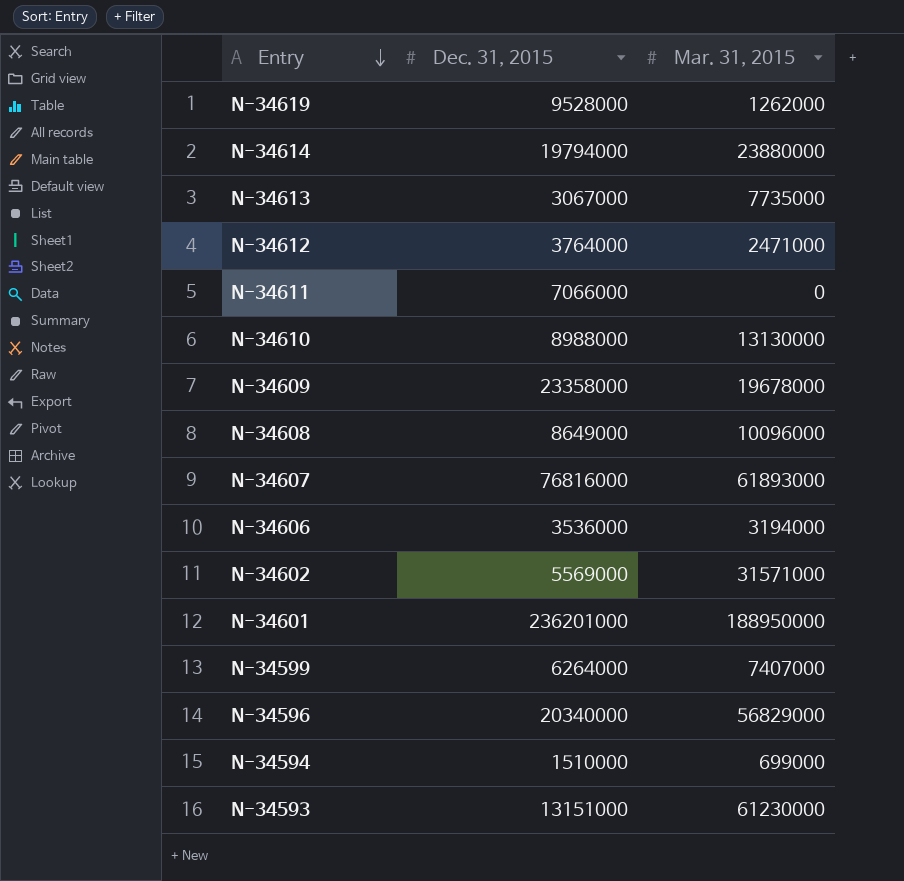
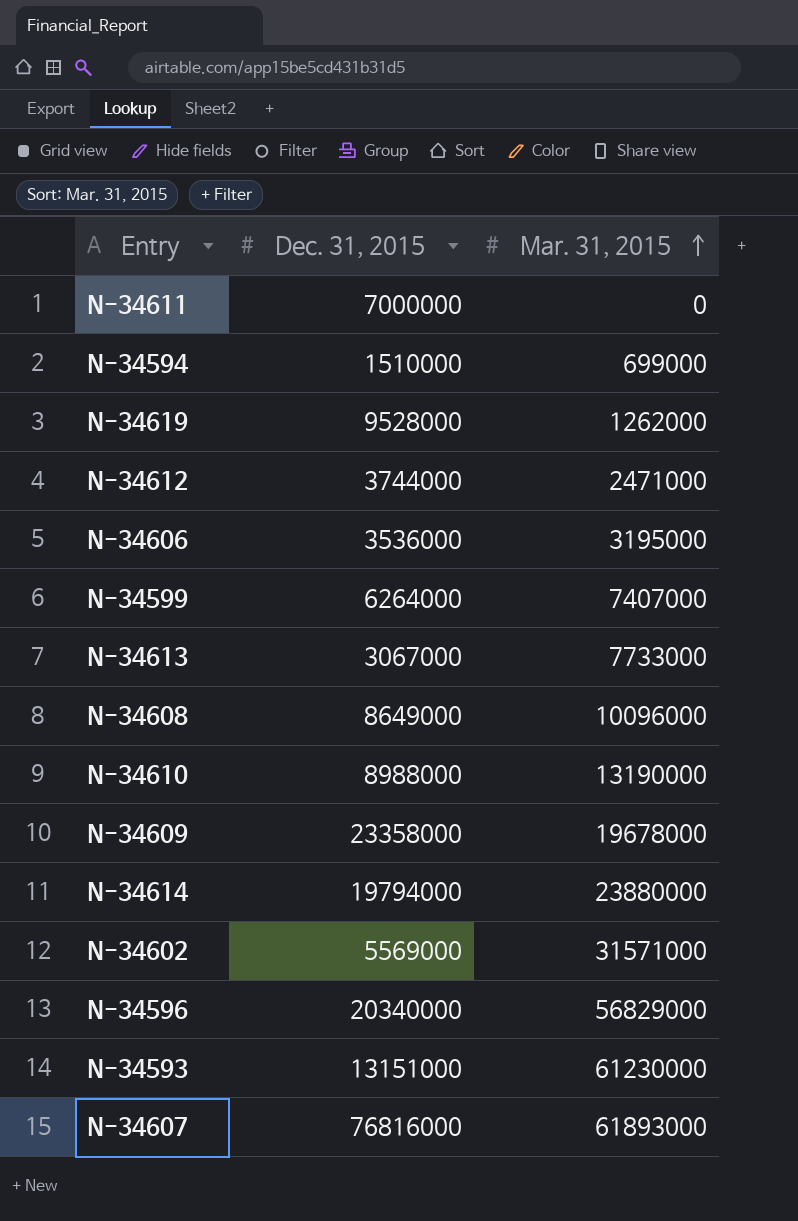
row order: Entry descending -> Mar. 31, 2015 ascending
row N-34601: 236201000 | 188950000 -> none
N-34611 | Dec. 31, 2015: 7066000 -> 7000000
N-34612 | Dec. 31, 2015: 3764000 -> 3744000
N-34606 | Mar. 31, 2015: 3194000 -> 3195000
N-34613 | Mar. 31, 2015: 7735000 -> 7733000
N-34610 | Mar. 31, 2015: 13130000 -> 13190000

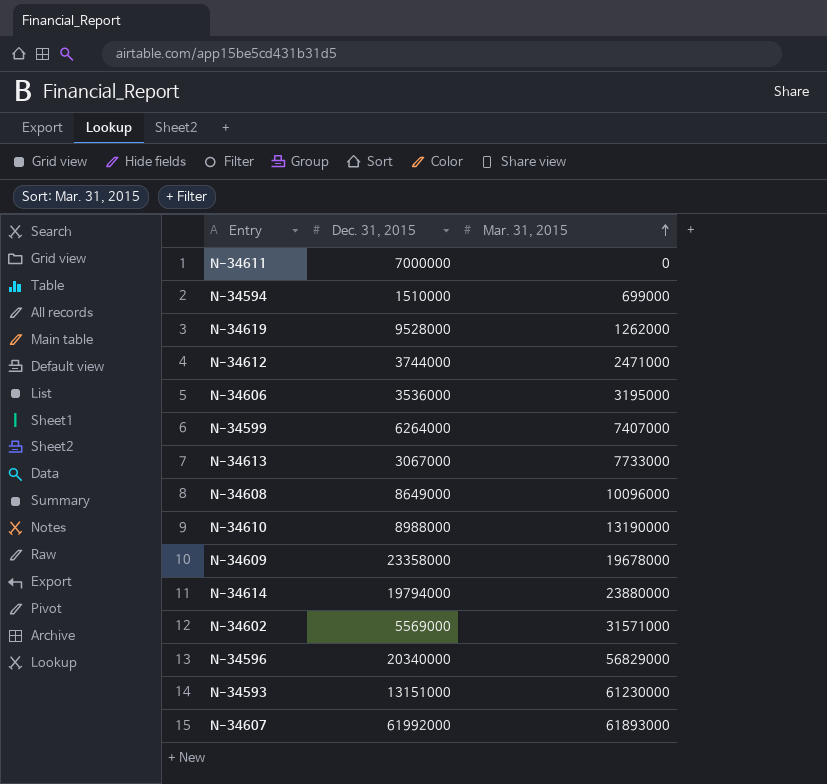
N-34607 | Dec. 31, 2015: 76816000 -> 61992000

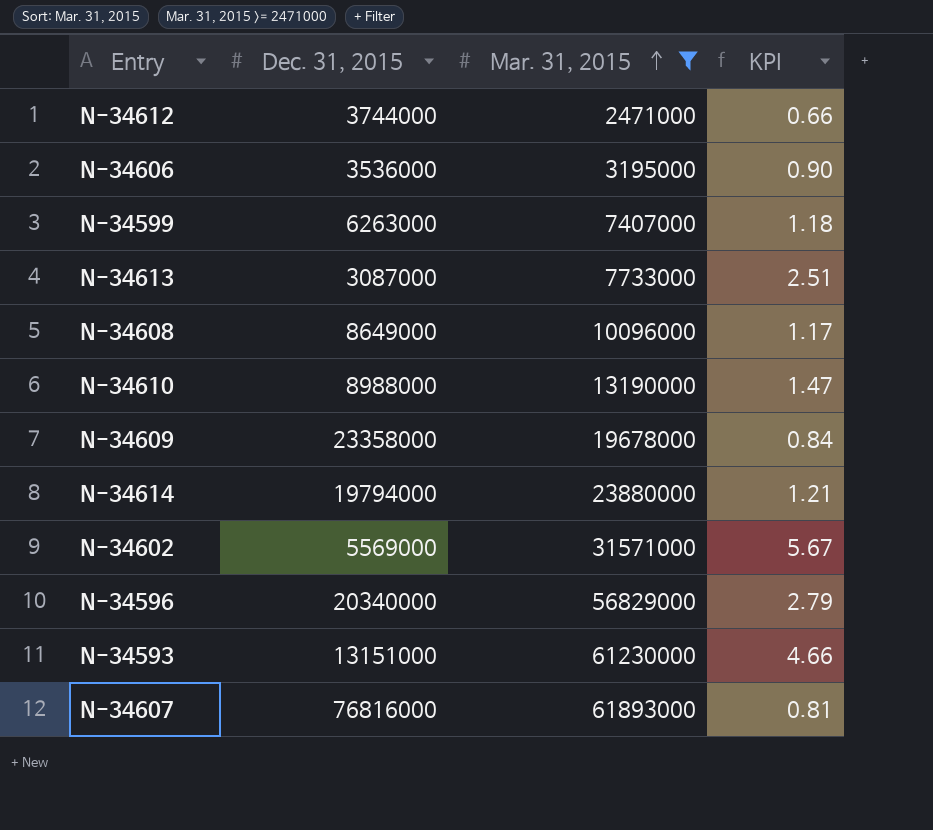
filter: none -> Mar. 31, 2015 >= 2471000
column KPI | formula: none -> [Mar. 31, 2015] / [Dec. 31, 2015]
N-34599 | Dec. 31, 2015: 6264000 -> 6263000
N-34613 | Dec. 31, 2015: 3067000 -> 3087000
N-34607 | Dec. 31, 2015: 61992000 -> 76816000

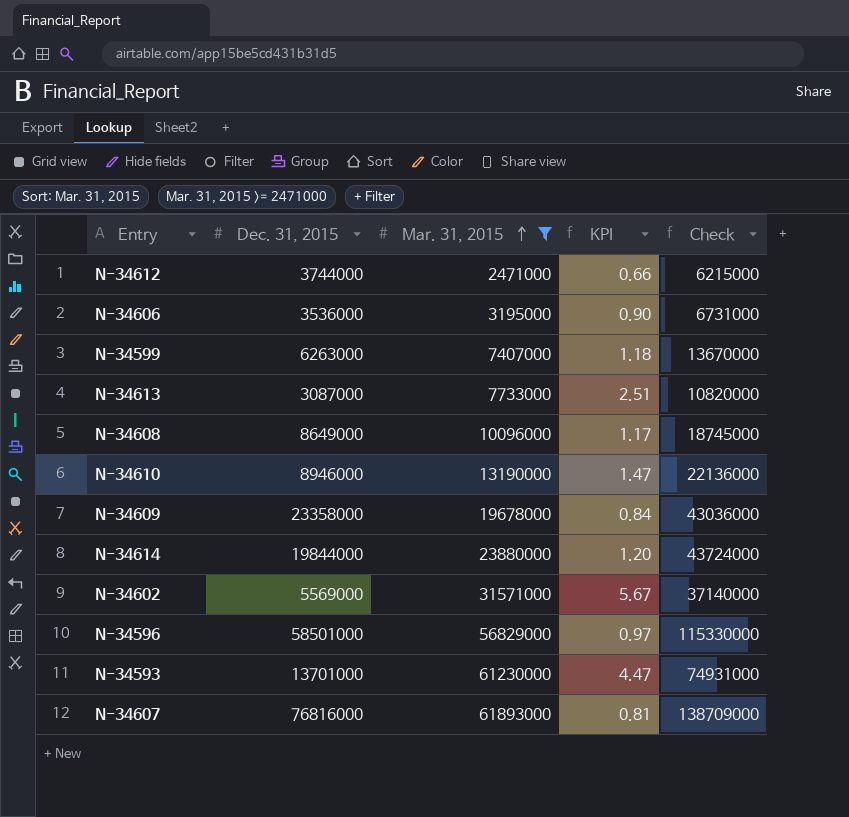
column Check | formula: none -> [Dec. 31, 2015] + [Mar. 31, 2015]
N-34610 | Dec. 31, 2015: 8988000 -> 8946000
N-34614 | Dec. 31, 2015: 19794000 -> 19844000
N-34614 | KPI: 1.21 -> 1.20
N-34596 | Dec. 31, 2015: 20340000 -> 58501000
N-34596 | KPI: 2.79 -> 0.97
N-34593 | Dec. 31, 2015: 13151000 -> 13701000
N-34593 | KPI: 4.66 -> 4.47

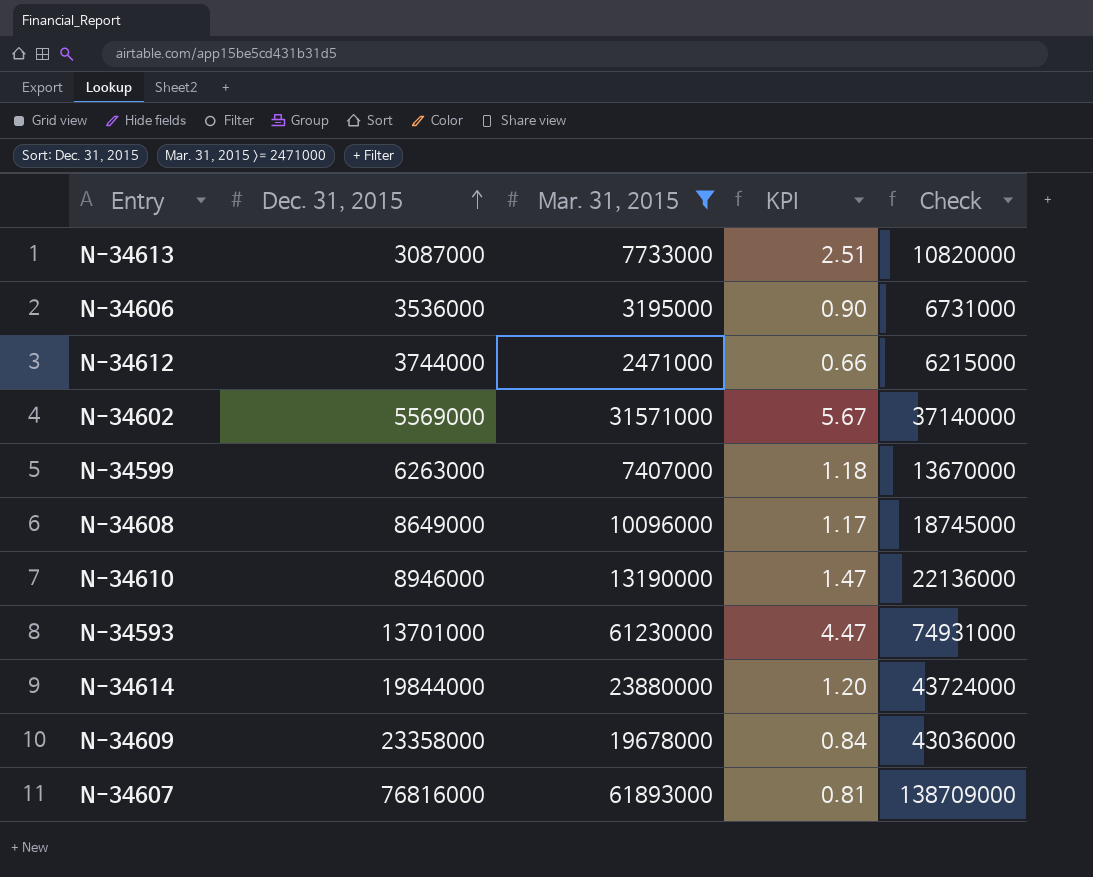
row order: Mar. 31, 2015 ascending -> Dec. 31, 2015 ascending
row N-34596: 58501000 | 56829000 | 0.97 | 115330000 -> none

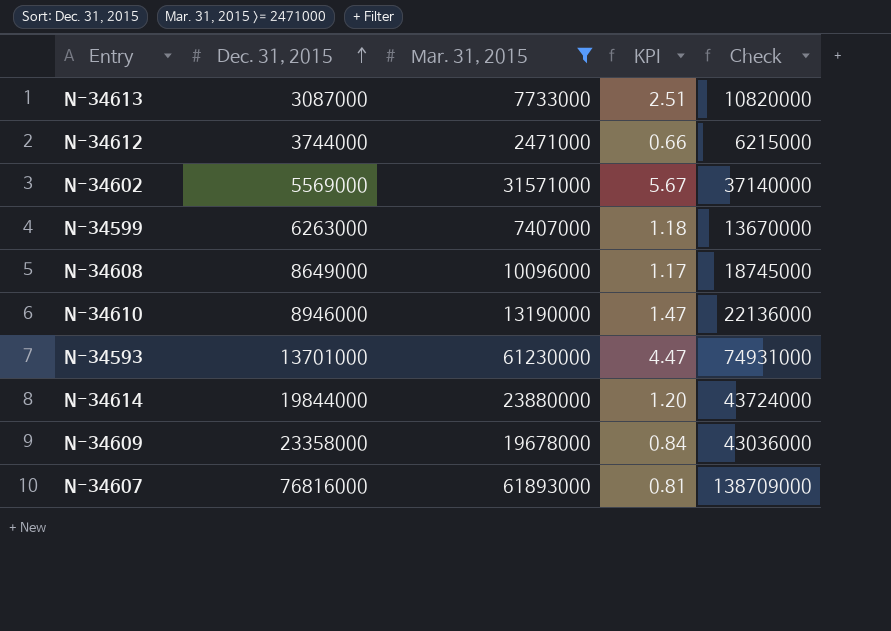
row N-34606: 3536000 | 3195000 | 0.90 | 6731000 -> none

